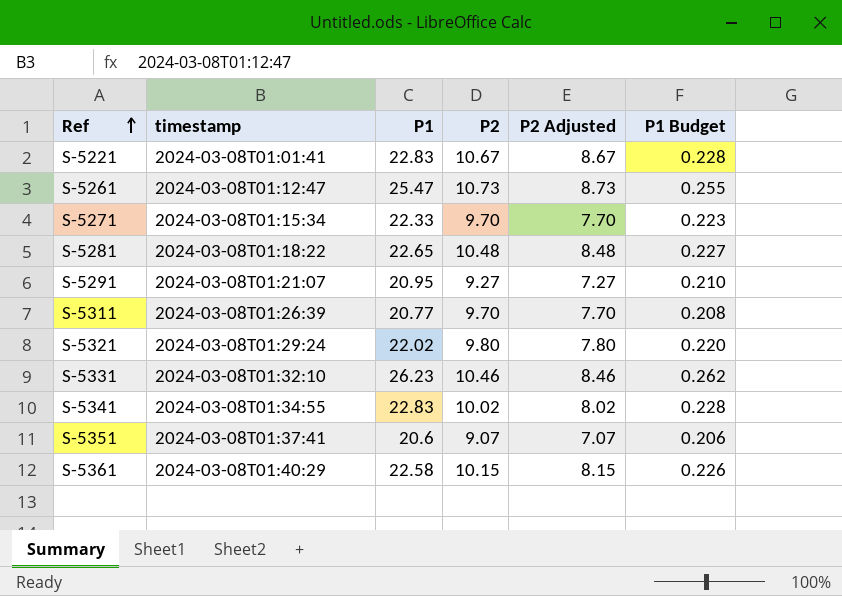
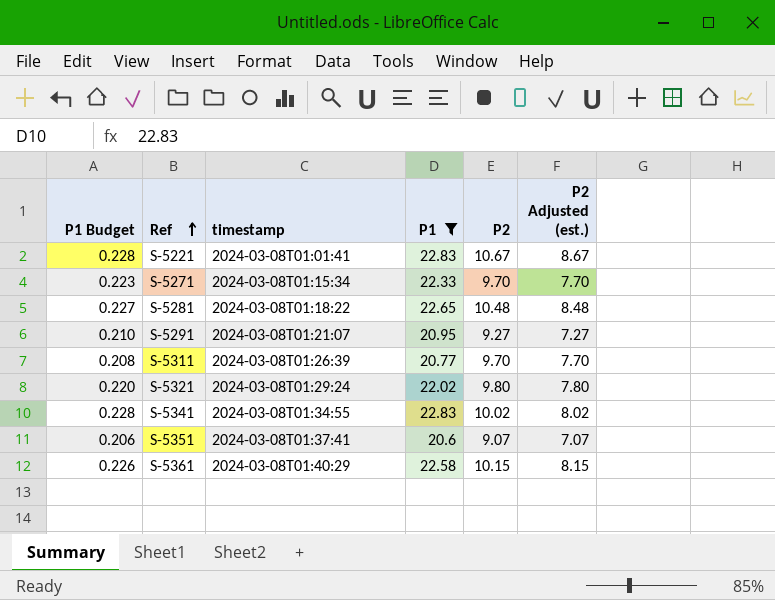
filter: none -> P1 <= 22.83
column P1 Budget | position: 6 -> 1
column name: P2 Adjusted -> P2 Adjusted (est.)

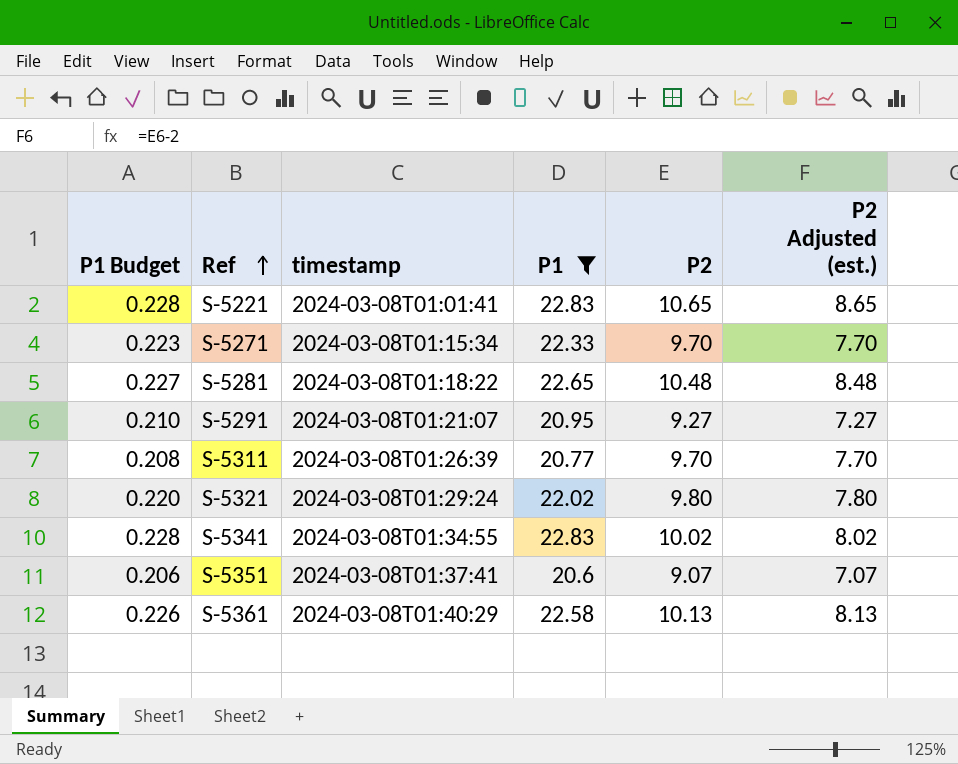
S-5221 | P2: 10.67 -> 10.65
S-5221 | P2 Adjusted (est.): 8.67 -> 8.65
S-5361 | P2: 10.15 -> 10.13
S-5361 | P2 Adjusted (est.): 8.15 -> 8.13

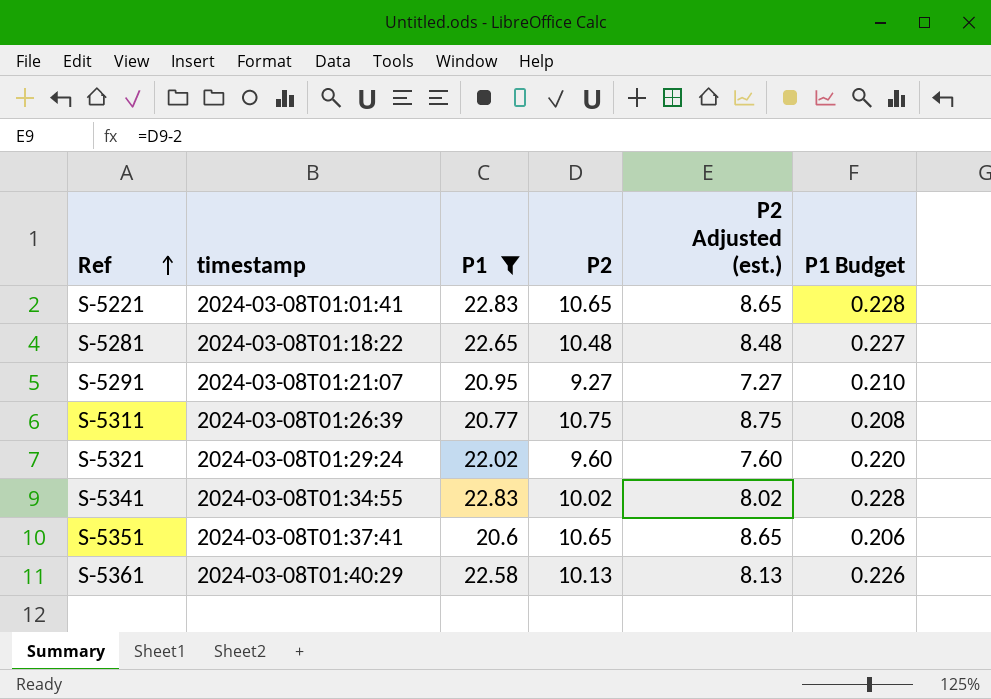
column P1 Budget | position: 1 -> 6
row S-5271: 0.223 | 2024-03-08T01:15:34 | 22.33 | 9.70 | 7.70 -> none
S-5311 | P2: 9.70 -> 10.75
S-5311 | P2 Adjusted (est.): 7.70 -> 8.75
S-5321 | P2: 9.80 -> 9.60
S-5321 | P2 Adjusted (est.): 7.80 -> 7.60
S-5351 | P2: 9.07 -> 10.65
S-5351 | P2 Adjusted (est.): 7.07 -> 8.65

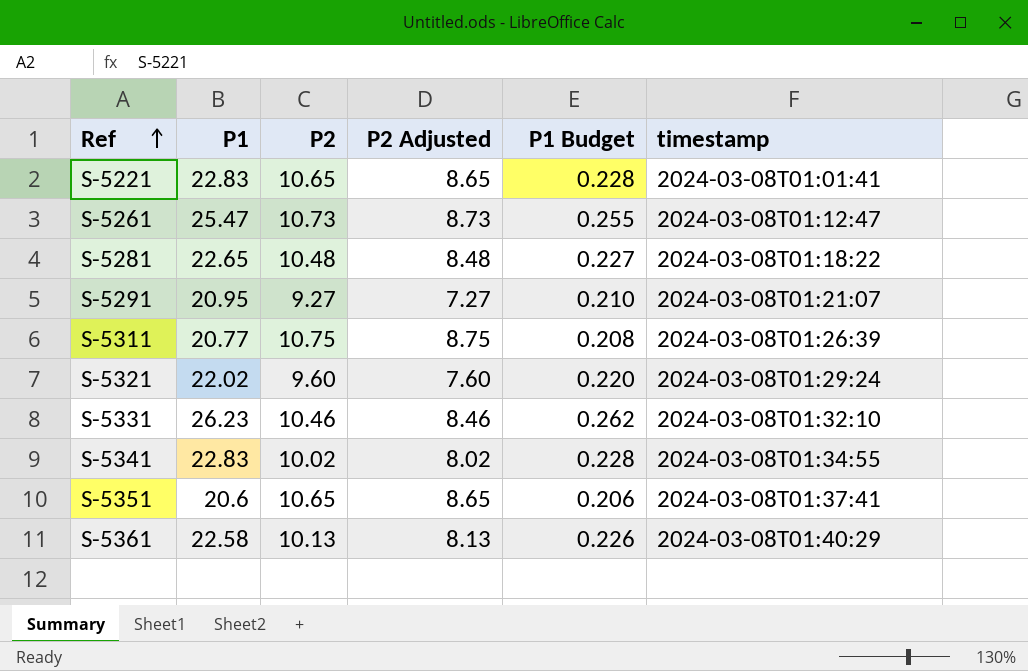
filter: P1 <= 22.83 -> none
column name: P2 Adjusted (est.) -> P2 Adjusted
column timestamp | position: 2 -> 6

